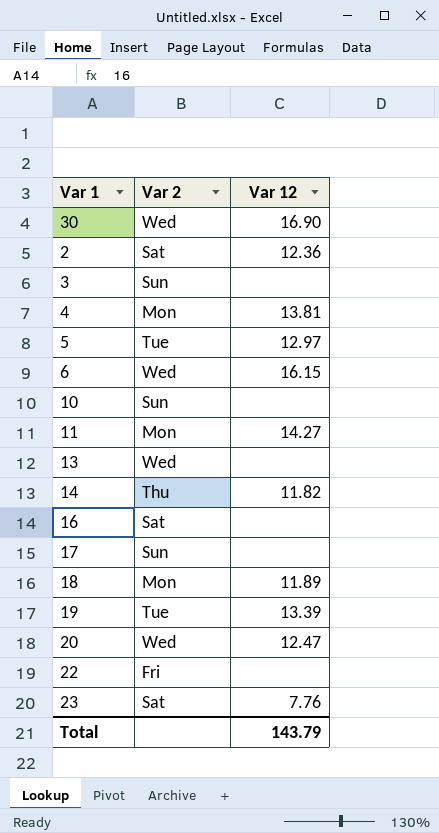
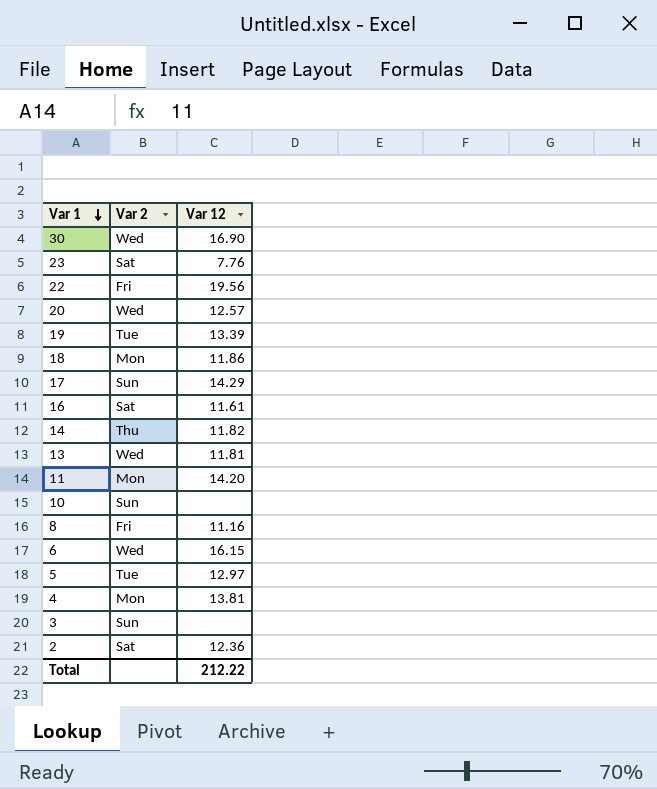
row order: none -> Var 1 descending
22 | Var 12: none -> 19.56
20 | Var 12: 12.47 -> 12.57
18 | Var 12: 11.89 -> 11.86
17 | Var 12: none -> 14.29
16 | Var 12: none -> 11.61
13 | Var 12: none -> 11.81
11 | Var 12: 14.27 -> 14.20
row 8: none -> Fri | 11.16
Total | Var 12: 143.79 -> 212.22

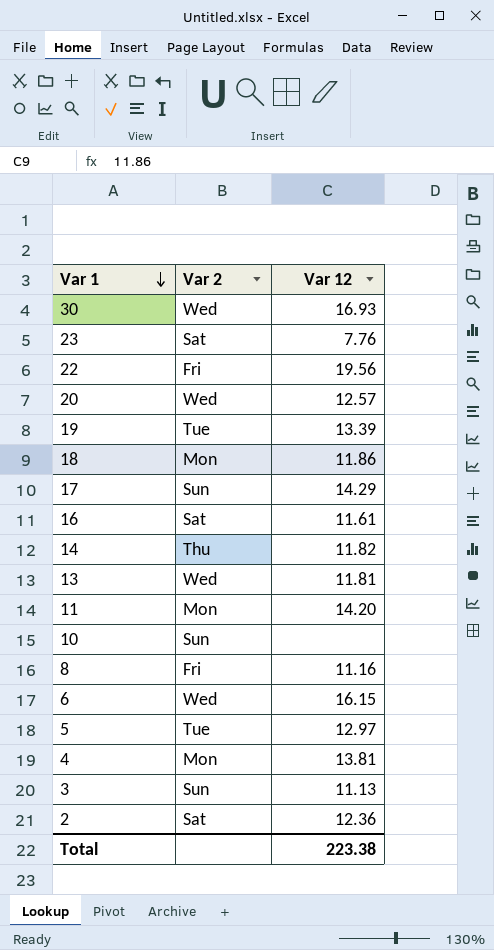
30 | Var 12: 16.90 -> 16.93
3 | Var 12: none -> 11.13
Total | Var 12: 212.22 -> 223.38

